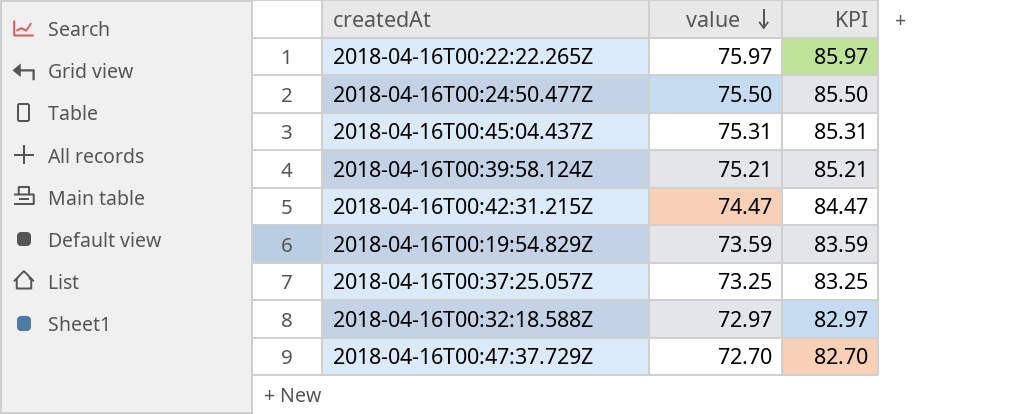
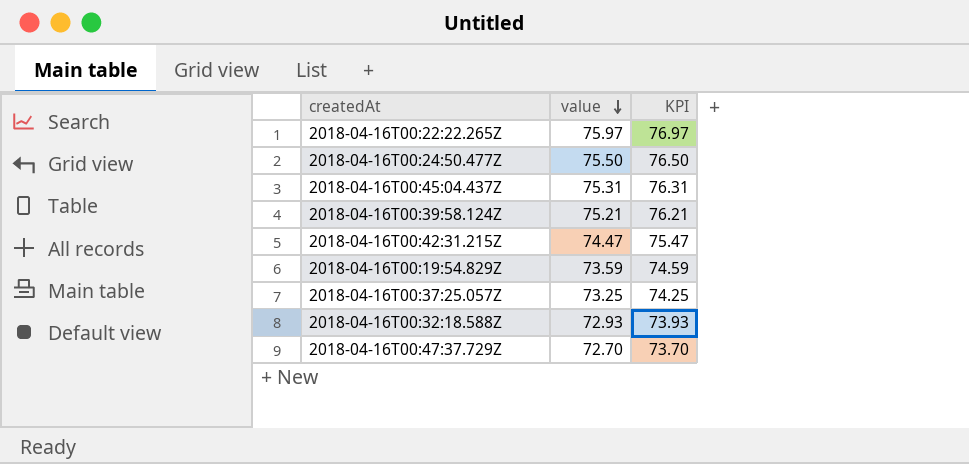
column KPI | formula: [value] + 10 -> [value] + 1
2018-04-16T00:32:18.588Z | value: 72.97 -> 72.93

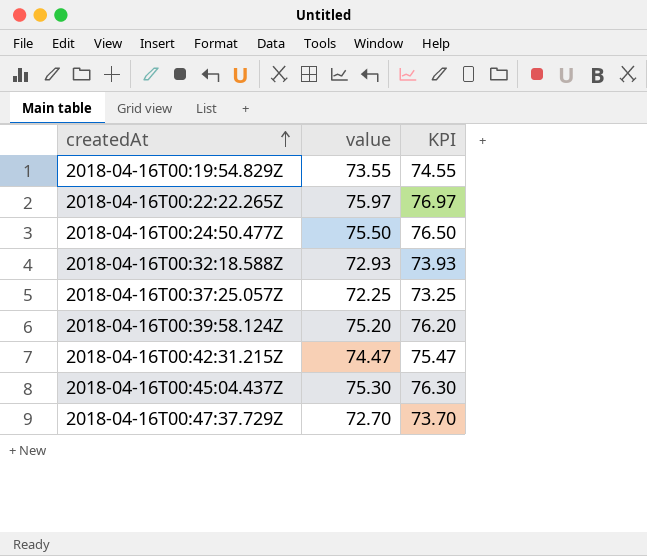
row order: value descending -> createdAt ascending
2018-04-16T00:19:54.829Z | value: 73.59 -> 73.55
2018-04-16T00:19:54.829Z | KPI: 74.59 -> 74.55
2018-04-16T00:37:25.057Z | value: 73.25 -> 72.25
2018-04-16T00:37:25.057Z | KPI: 74.25 -> 73.25
2018-04-16T00:39:58.124Z | value: 75.21 -> 75.20
2018-04-16T00:39:58.124Z | KPI: 76.21 -> 76.20
2018-04-16T00:45:04.437Z | value: 75.31 -> 75.30
2018-04-16T00:45:04.437Z | KPI: 76.31 -> 76.30

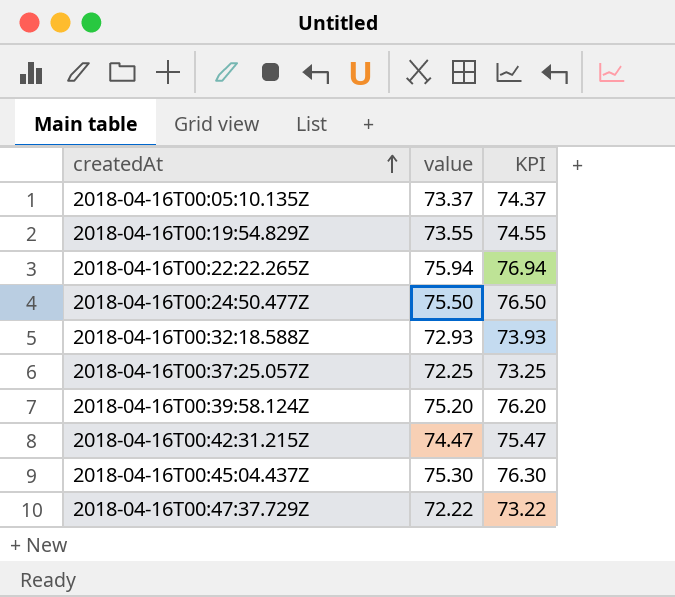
row 2018-04-16T00:05:10.135Z: none -> 73.37 | 74.37
2018-04-16T00:22:22.265Z | value: 75.97 -> 75.94
2018-04-16T00:22:22.265Z | KPI: 76.97 -> 76.94
2018-04-16T00:47:37.729Z | value: 72.70 -> 72.22
2018-04-16T00:47:37.729Z | KPI: 73.70 -> 73.22

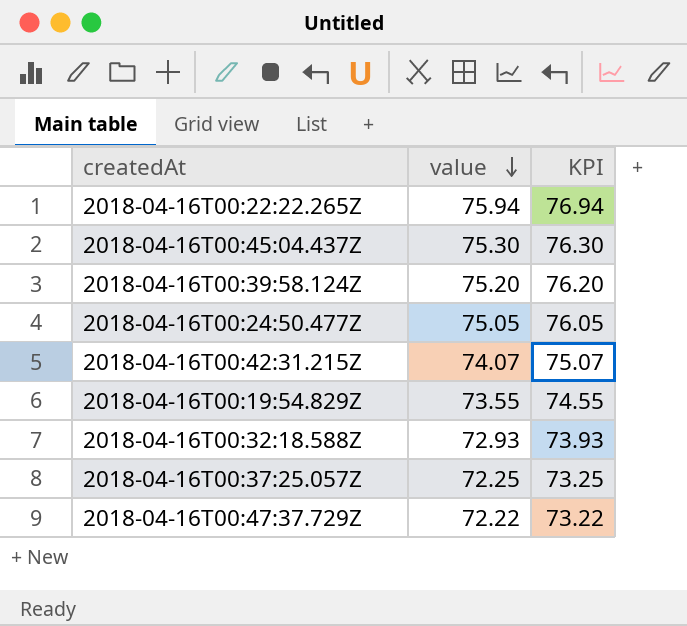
row order: createdAt ascending -> value descending
row 2018-04-16T00:05:10.135Z: 73.37 | 74.37 -> none
2018-04-16T00:24:50.477Z | value: 75.50 -> 75.05
2018-04-16T00:24:50.477Z | KPI: 76.50 -> 76.05
2018-04-16T00:42:31.215Z | value: 74.47 -> 74.07
2018-04-16T00:42:31.215Z | KPI: 75.47 -> 75.07

